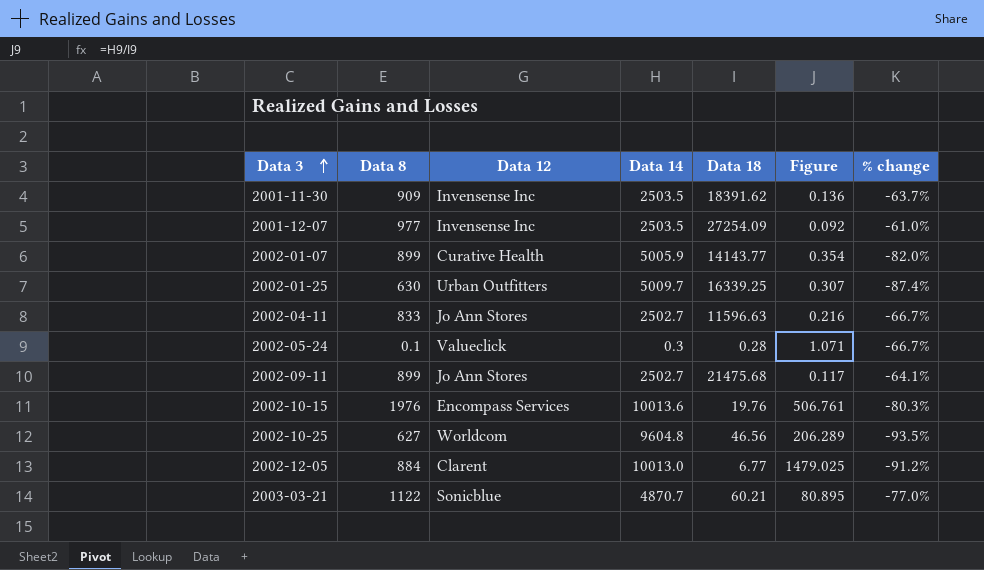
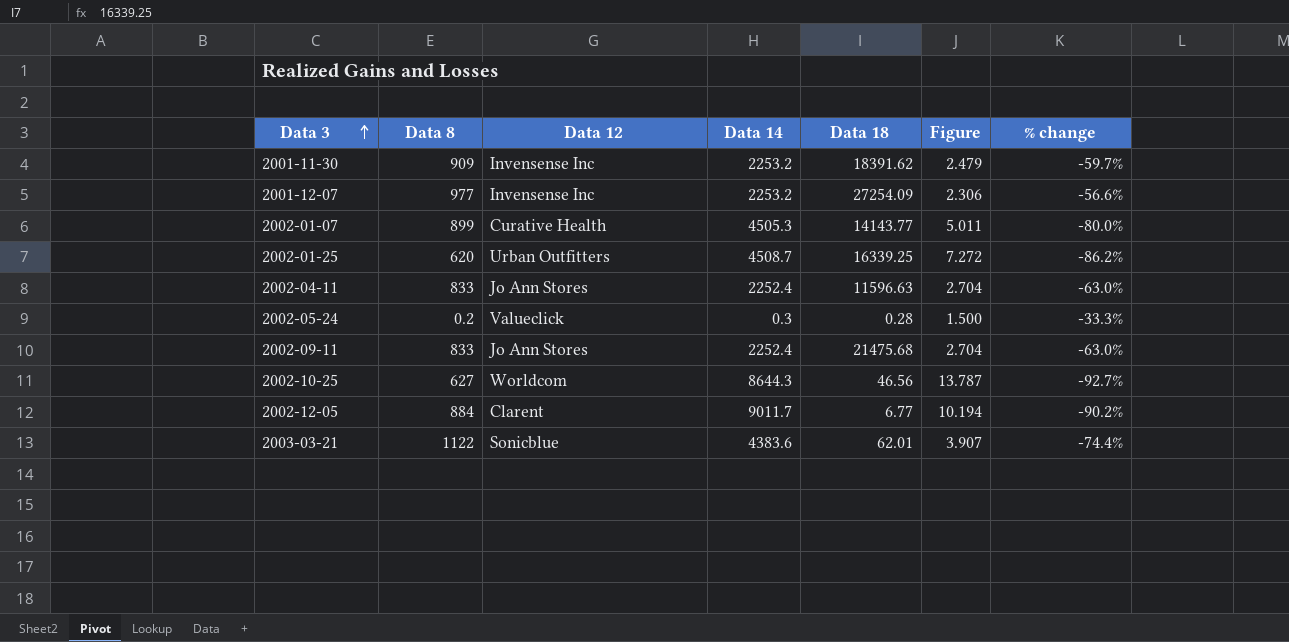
column Figure | formula: [Data 14] / [Data 18] -> [Data 14] / [Data 8]
row 2002-10-15: 1976 | Encompass Services | 10013.6 | 19.76 | 506.761 | -80.3% -> none
2001-11-30 | Data 14: 2503.5 -> 2253.2
2001-11-30 | % change: -63.7% -> -59.7%
2001-12-07 | Data 14: 2503.5 -> 2253.2
2001-12-07 | % change: -61.0% -> -56.6%
2002-01-07 | Data 14: 5005.9 -> 4505.3
2002-01-07 | % change: -82.0% -> -80.0%
2002-01-25 | Data 8: 630 -> 620
2002-01-25 | Data 14: 5009.7 -> 4508.7
2002-01-25 | % change: -87.4% -> -86.2%
2002-04-11 | Data 14: 2502.7 -> 2252.4
2002-04-11 | % change: -66.7% -> -63.0%
2002-05-24 | Data 8: 0.1 -> 0.2
2002-05-24 | % change: -66.7% -> -33.3%
2002-09-11 | Data 8: 899 -> 833
2002-09-11 | Data 14: 2502.7 -> 2252.4
2002-09-11 | % change: -64.1% -> -63.0%
2002-10-25 | Data 14: 9604.8 -> 8644.3
2002-10-25 | % change: -93.5% -> -92.7%
2002-12-05 | Data 14: 10013.0 -> 9011.7
2002-12-05 | % change: -91.2% -> -90.2%
2003-03-21 | Data 14: 4870.7 -> 4383.6
2003-03-21 | Data 18: 60.21 -> 62.01
2003-03-21 | % change: -77.0% -> -74.4%

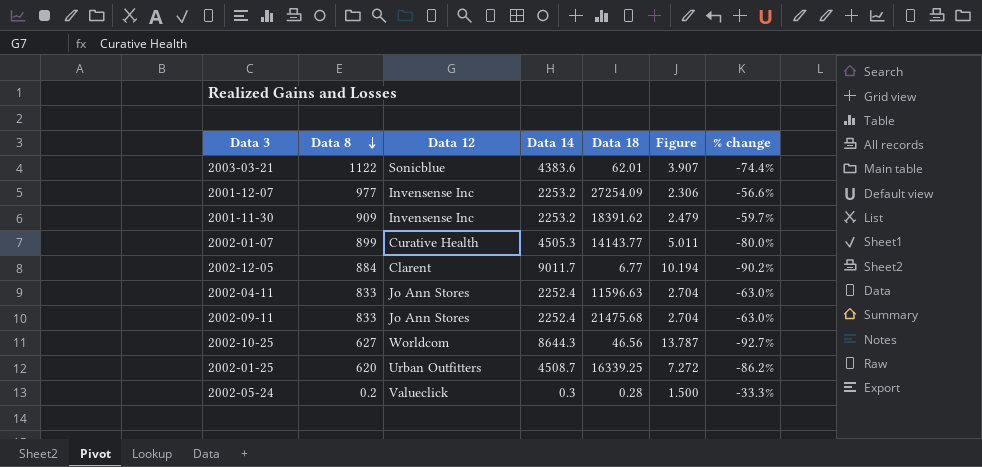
row order: Data 3 ascending -> Data 8 descending

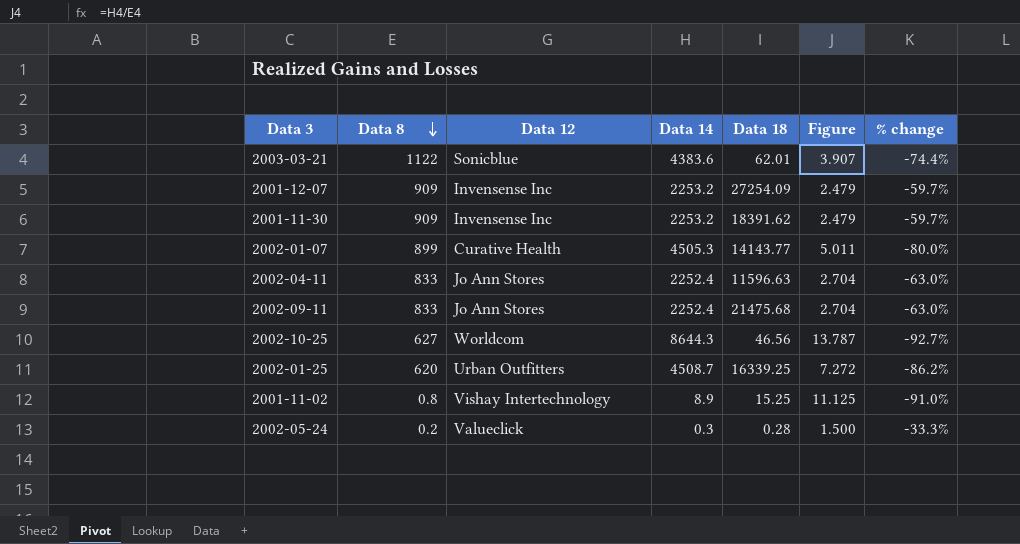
row 2002-12-05: 884 | Clarent | 9011.7 | 6.77 | 10.194 | -90.2% -> none
2001-12-07 | Data 8: 977 -> 909
2001-12-07 | Figure: 2.306 -> 2.479
2001-12-07 | % change: -56.6% -> -59.7%
row 2001-11-02: none -> 0.8 | Vishay Intertechnology | 8.9 | 15.25 | 11.125 | -91.0%

